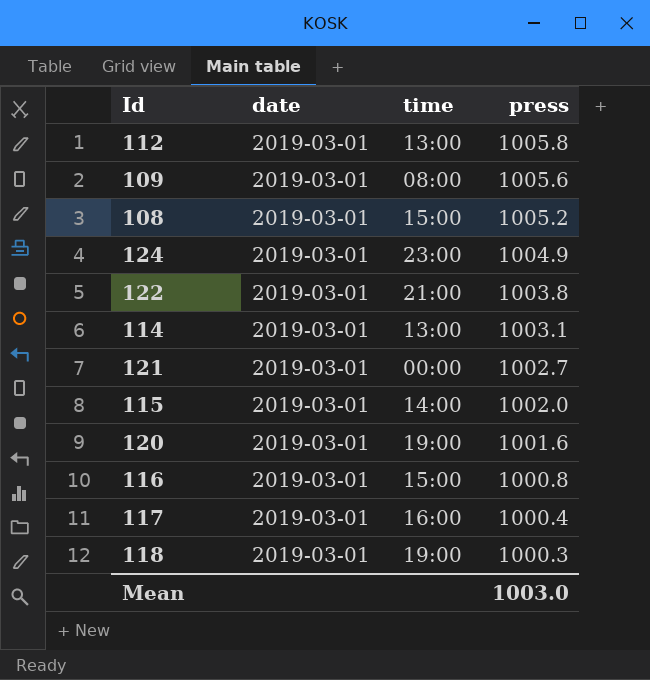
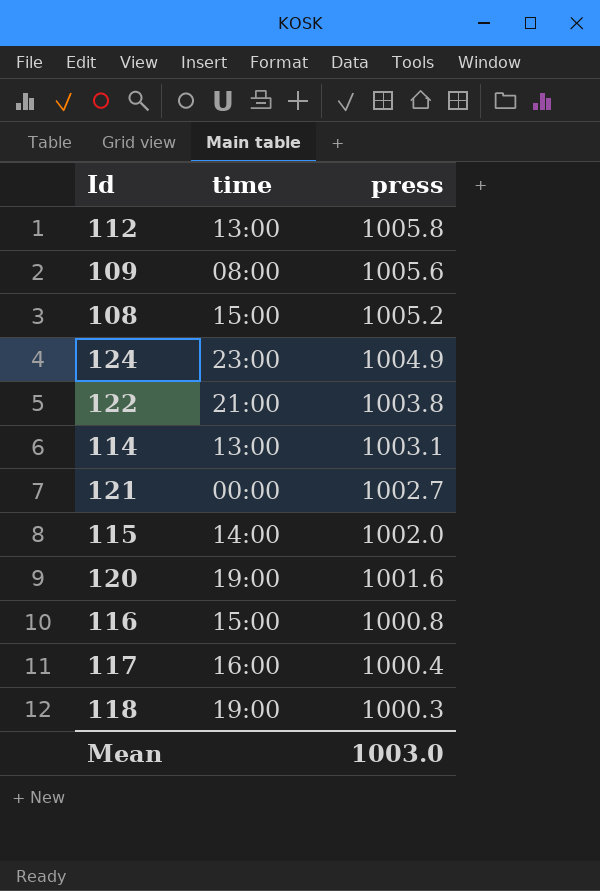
column date | position: 2 -> none

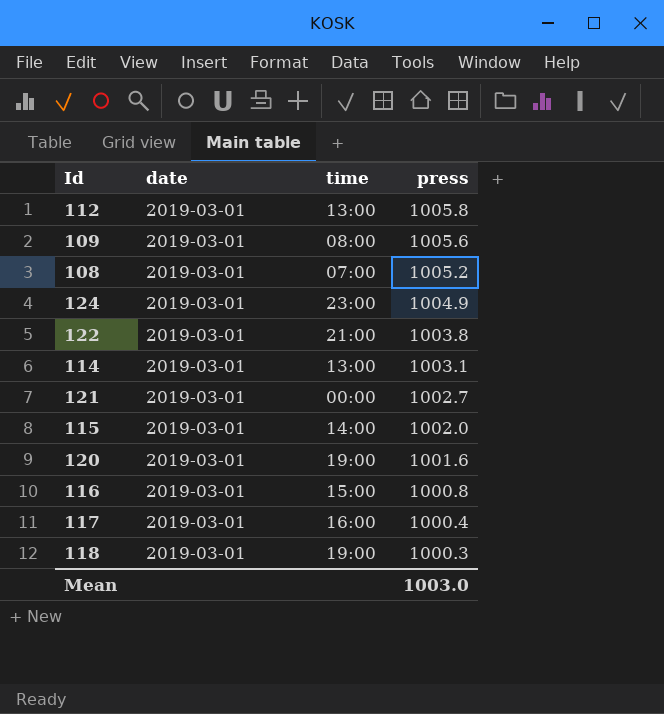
column date | position: none -> 2
108 | time: 15:00 -> 07:00

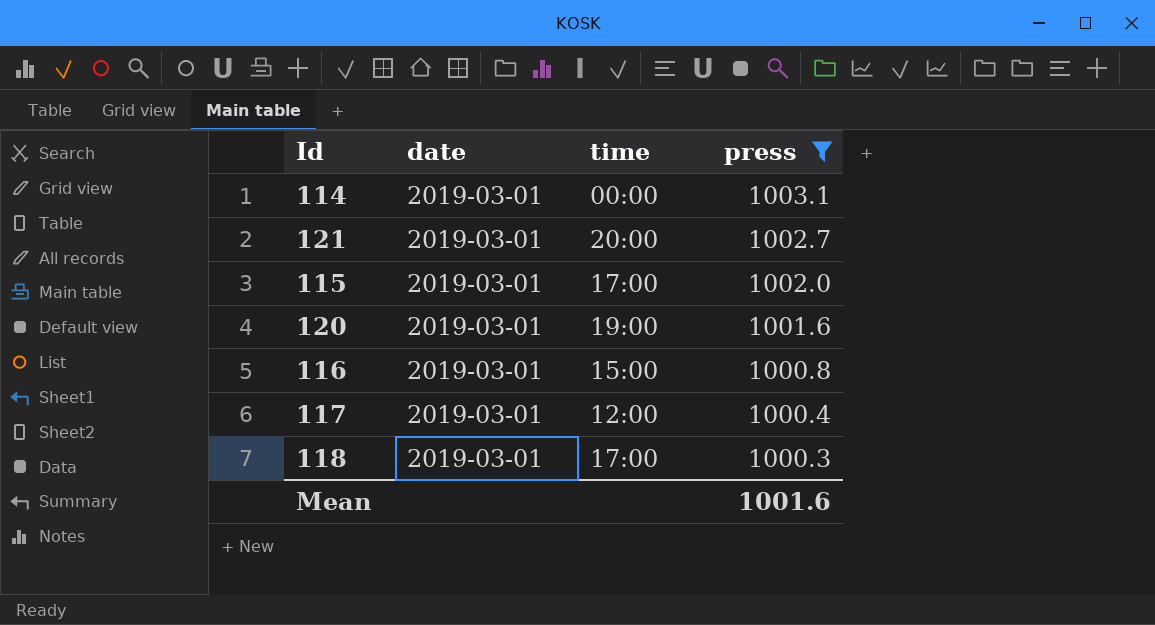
filter: none -> press <= 1003.1
114 | time: 13:00 -> 00:00
121 | time: 00:00 -> 20:00
115 | time: 14:00 -> 17:00
117 | time: 16:00 -> 12:00
118 | time: 19:00 -> 17:00
Mean | press: 1003.0 -> 1001.6

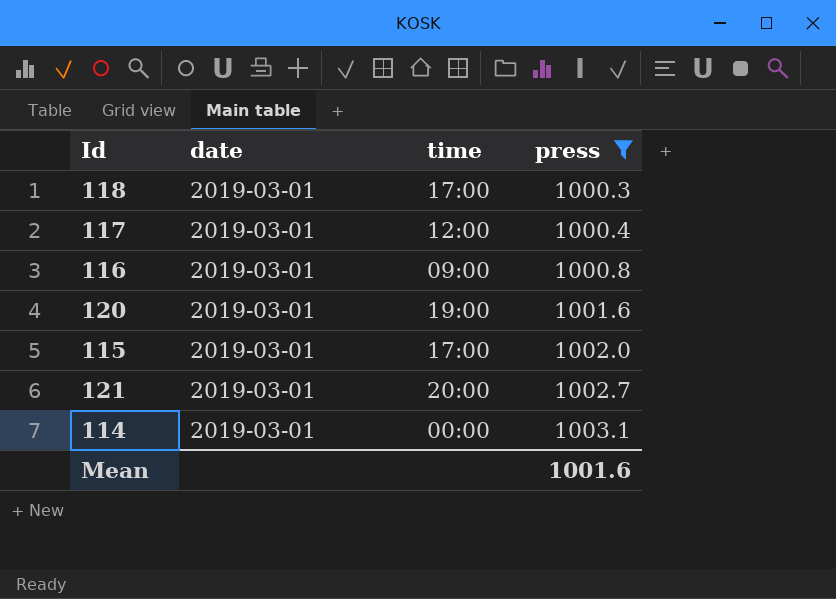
row order: press descending -> press ascending
116 | time: 15:00 -> 09:00

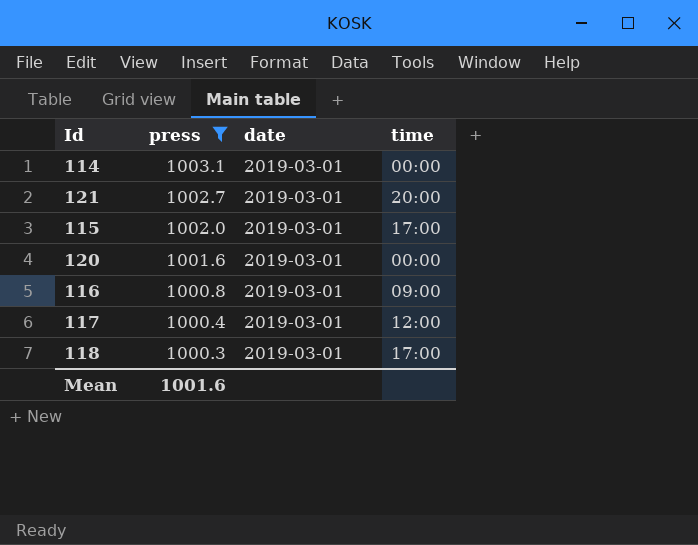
row order: press ascending -> press descending
column press | position: 4 -> 2
120 | time: 19:00 -> 00:00

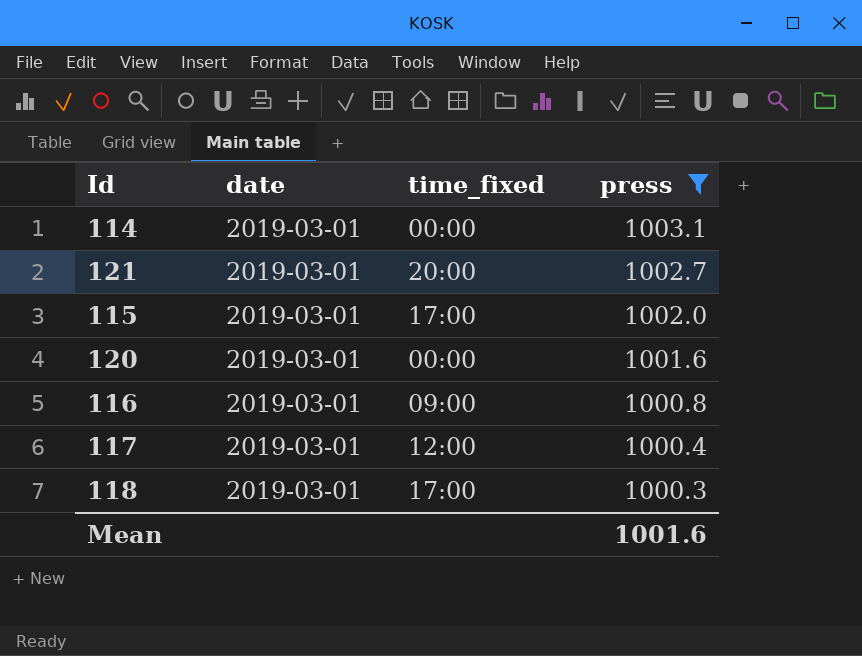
column name: time -> time_fixed
column press | position: 2 -> 4

